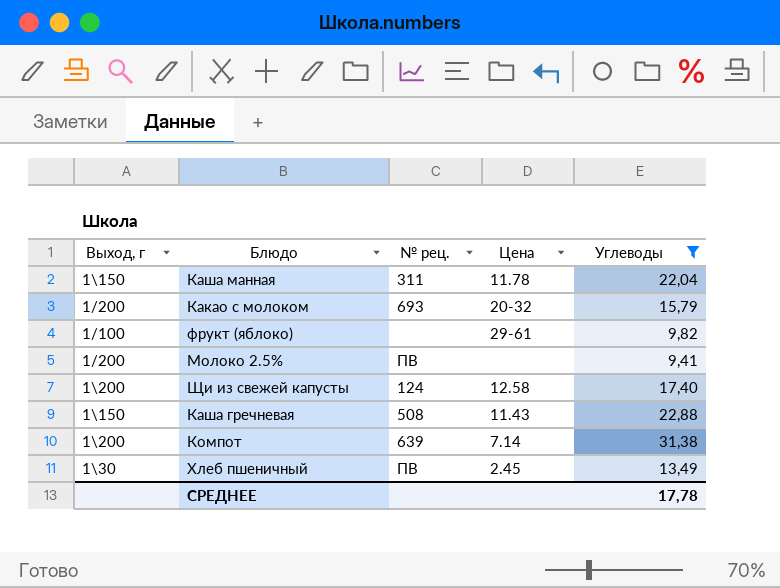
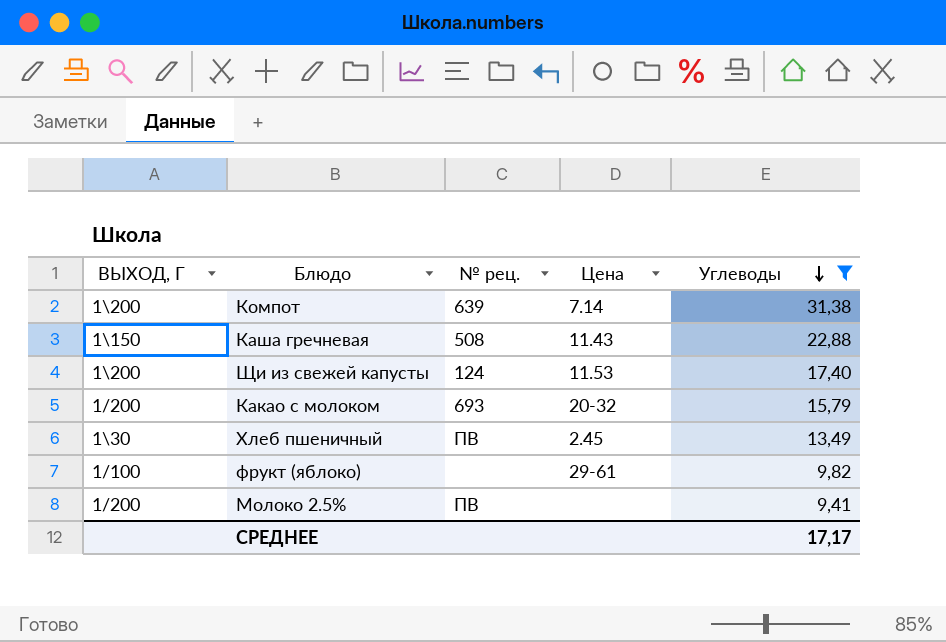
row order: none -> Углеводы descending
column name: Выход, г -> ВЫХОД, Г
row Каша манная: 1\150 | 311 | 11.78 | 22,04 -> none
Щи из свежей капусты | Цена: 12.58 -> 11.53
СРЕДНЕЕ | Углеводы: 17,78 -> 17,17

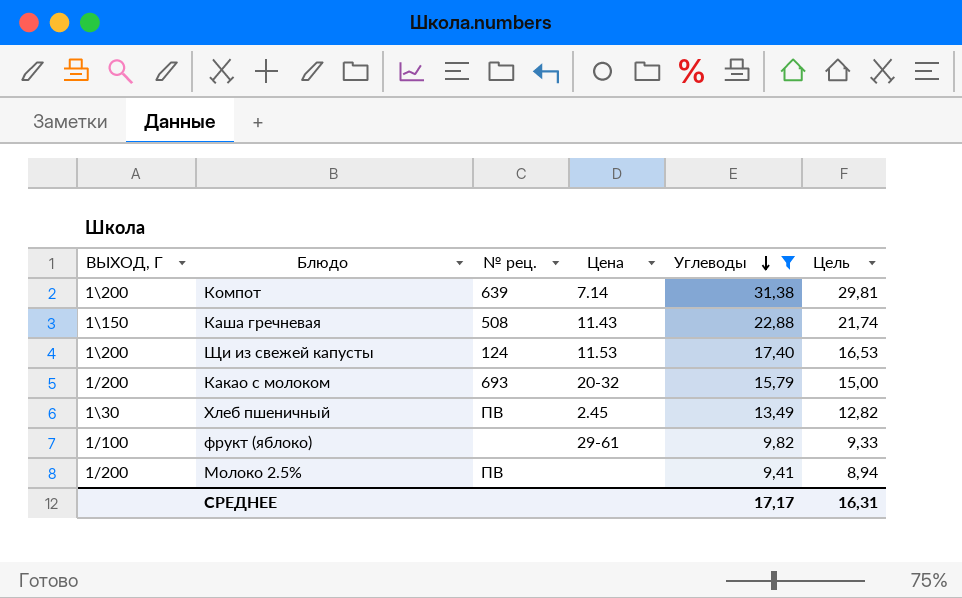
column Цель | formula: none -> [Углеводы] * 0,95

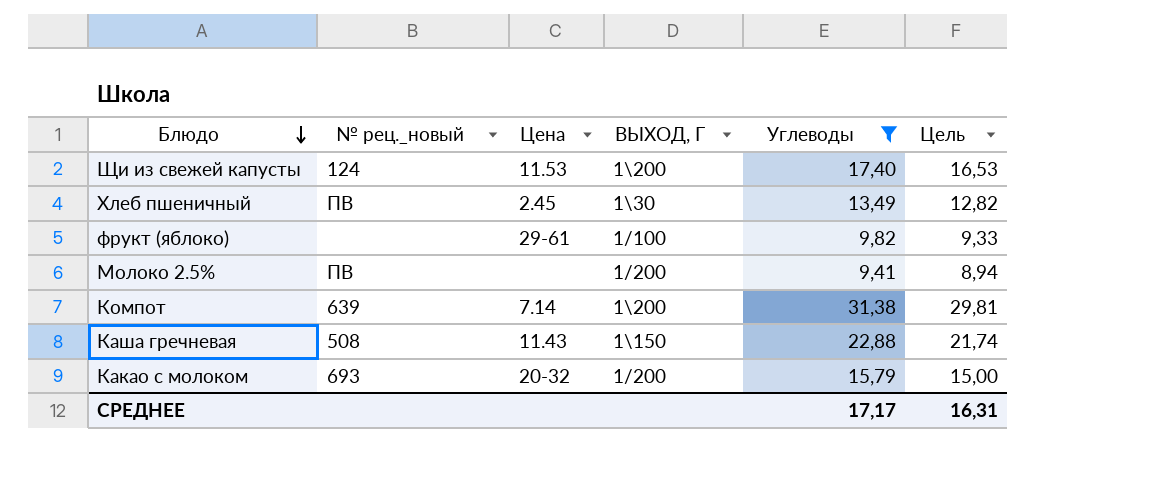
row order: Углеводы descending -> Блюдо descending
column name: № рец. -> № рец._новый
column ВЫХОД, Г | position: 1 -> 4

